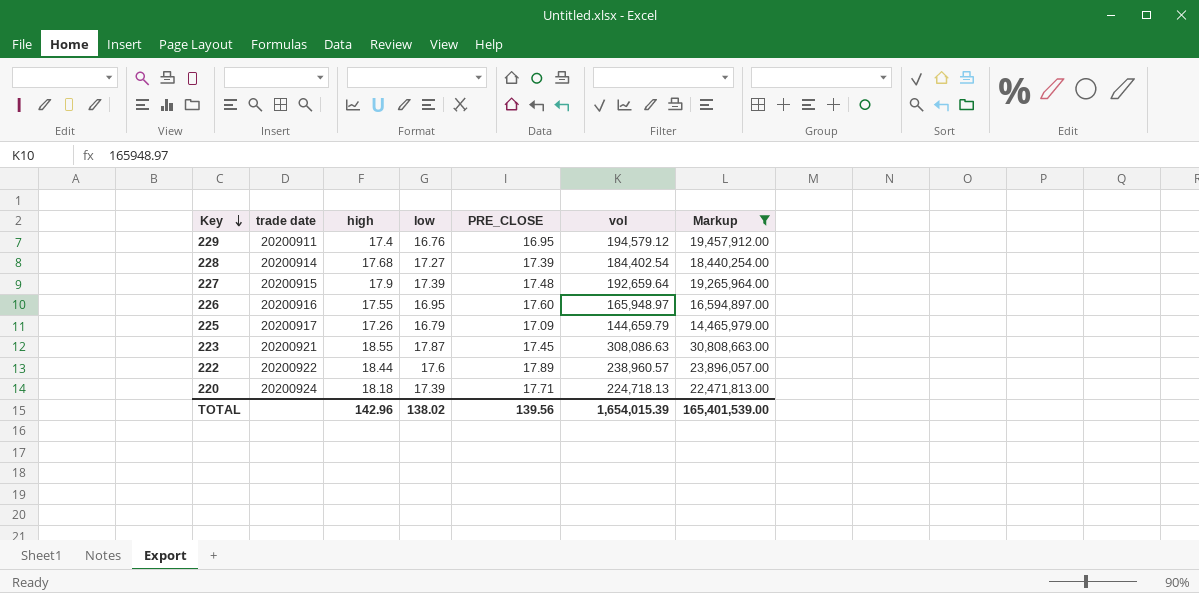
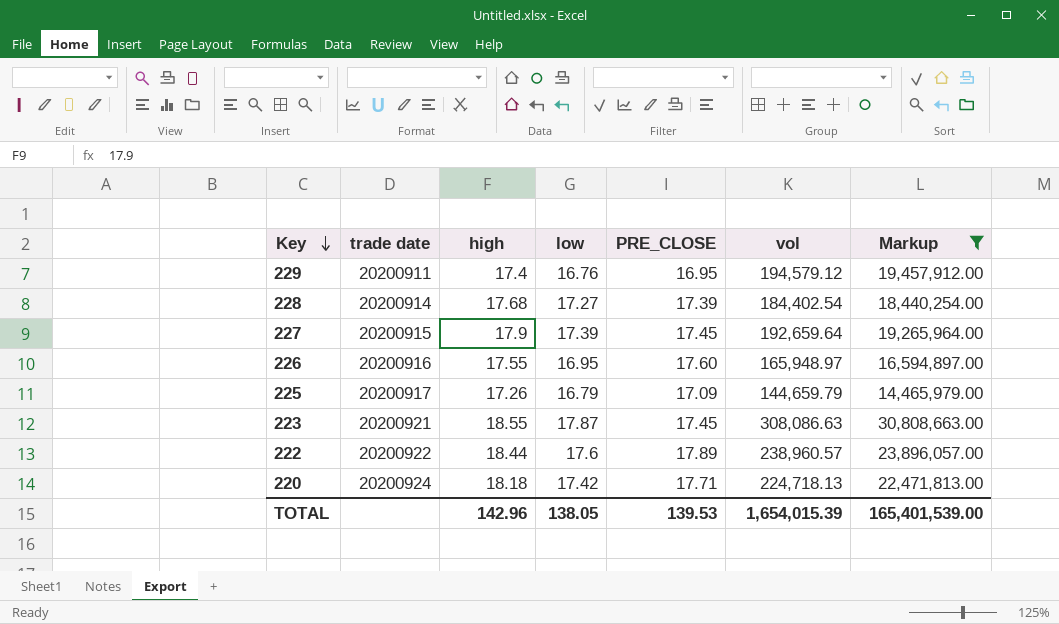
227 | PRE_CLOSE: 17.48 -> 17.45
220 | low: 17.39 -> 17.42
TOTAL | low: 138.02 -> 138.05
TOTAL | PRE_CLOSE: 139.56 -> 139.53

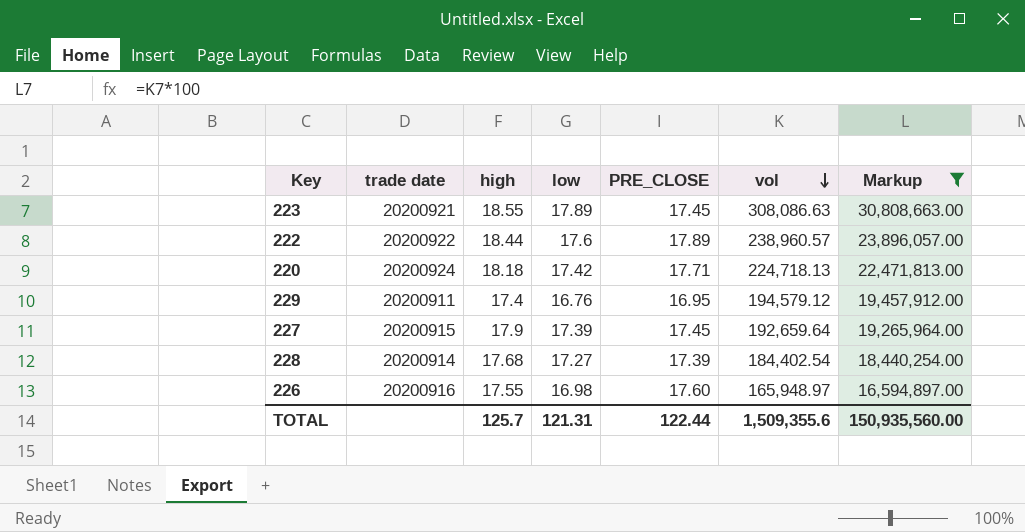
row order: Key descending -> vol descending
row 225: 20200917 | 17.26 | 16.79 | 17.09 | 144,659.79 | 14,465,979.00 -> none
223 | low: 17.87 -> 17.89
226 | low: 16.95 -> 16.98
TOTAL | high: 142.96 -> 125.7
TOTAL | low: 138.05 -> 121.31
TOTAL | PRE_CLOSE: 139.53 -> 122.44
TOTAL | vol: 1,654,015.39 -> 1,509,355.6
TOTAL | Markup: 165,401,539.00 -> 150,935,560.00

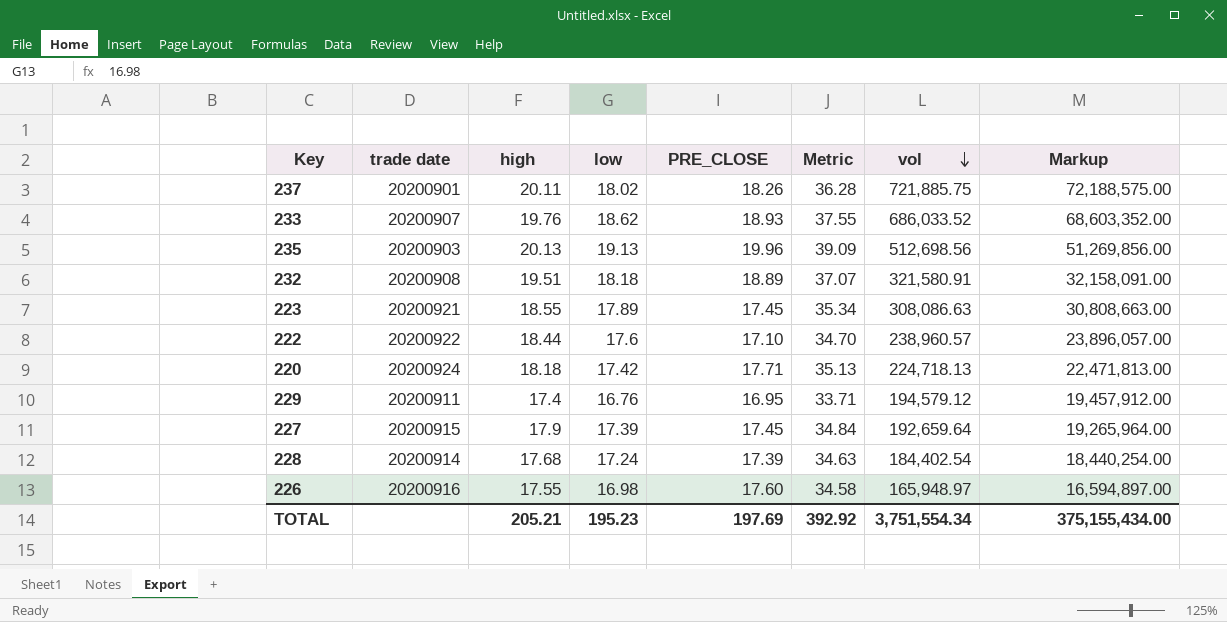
filter: Markup <= 30,808,663.00 -> none
column Metric | formula: none -> [low] + [PRE_CLOSE]
222 | PRE_CLOSE: 17.89 -> 17.10
228 | low: 17.27 -> 17.24
TOTAL | high: 125.7 -> 205.21
TOTAL | low: 121.31 -> 195.23
TOTAL | PRE_CLOSE: 122.44 -> 197.69
TOTAL | vol: 1,509,355.6 -> 3,751,554.34
TOTAL | Markup: 150,935,560.00 -> 375,155,434.00

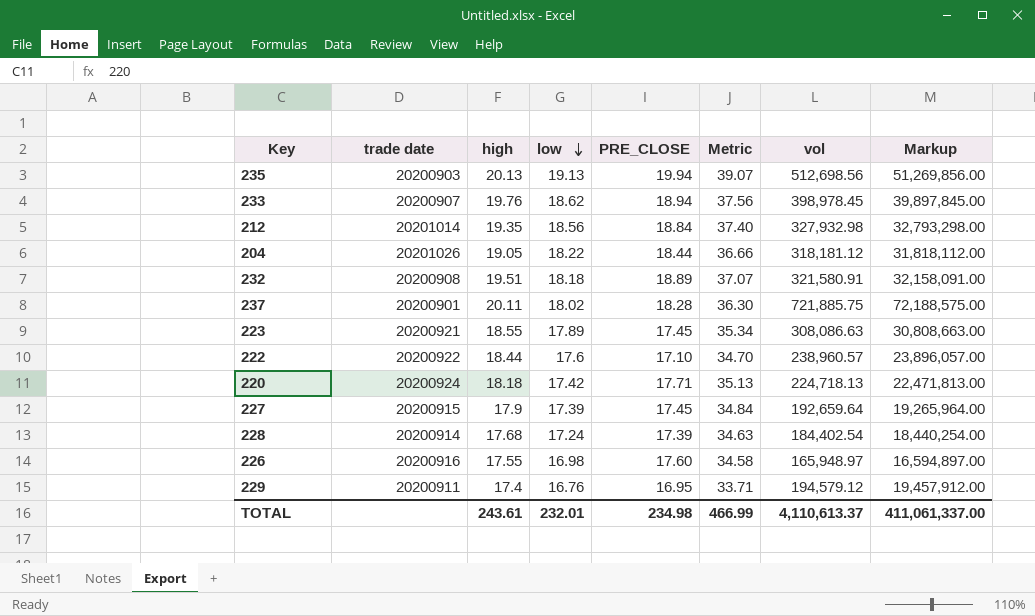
row order: vol descending -> low descending
235 | PRE_CLOSE: 19.96 -> 19.94
235 | Metric: 39.09 -> 39.07
233 | PRE_CLOSE: 18.93 -> 18.94
233 | Metric: 37.55 -> 37.56
233 | vol: 686,033.52 -> 398,978.45
233 | Markup: 68,603,352.00 -> 39,897,845.00
row 212: none -> 20201014 | 19.35 | 18.56 | 18.84 | 37.40 | 327,932.98 | 32,793,298.00
row 204: none -> 20201026 | 19.05 | 18.22 | 18.44 | 36.66 | 318,181.12 | 31,818,112.00
237 | PRE_CLOSE: 18.26 -> 18.28
237 | Metric: 36.28 -> 36.30
TOTAL | high: 205.21 -> 243.61
TOTAL | low: 195.23 -> 232.01
TOTAL | PRE_CLOSE: 197.69 -> 234.98
TOTAL | Metric: 392.92 -> 466.99
TOTAL | vol: 3,751,554.34 -> 4,110,613.37
TOTAL | Markup: 375,155,434.00 -> 411,061,337.00

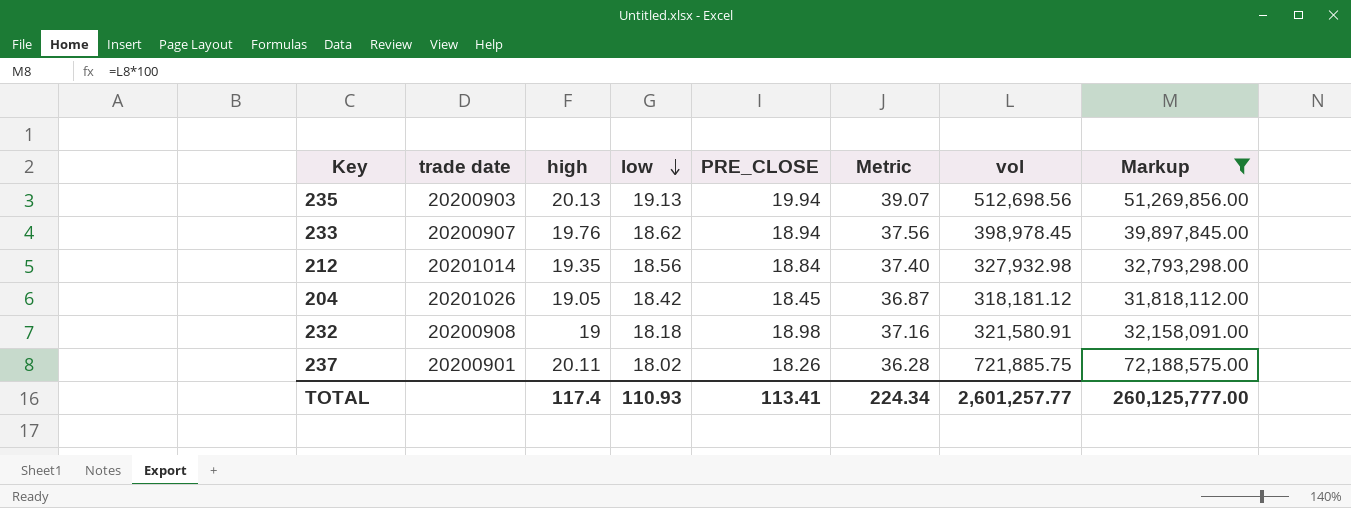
filter: none -> Markup >= 31,818,112.00
204 | low: 18.22 -> 18.42
204 | PRE_CLOSE: 18.44 -> 18.45
204 | Metric: 36.66 -> 36.87
232 | high: 19.51 -> 19
232 | PRE_CLOSE: 18.89 -> 18.98
232 | Metric: 37.07 -> 37.16
237 | PRE_CLOSE: 18.28 -> 18.26
237 | Metric: 36.30 -> 36.28
TOTAL | high: 243.61 -> 117.4
TOTAL | low: 232.01 -> 110.93
TOTAL | PRE_CLOSE: 234.98 -> 113.41
TOTAL | Metric: 466.99 -> 224.34
TOTAL | vol: 4,110,613.37 -> 2,601,257.77
TOTAL | Markup: 411,061,337.00 -> 260,125,777.00

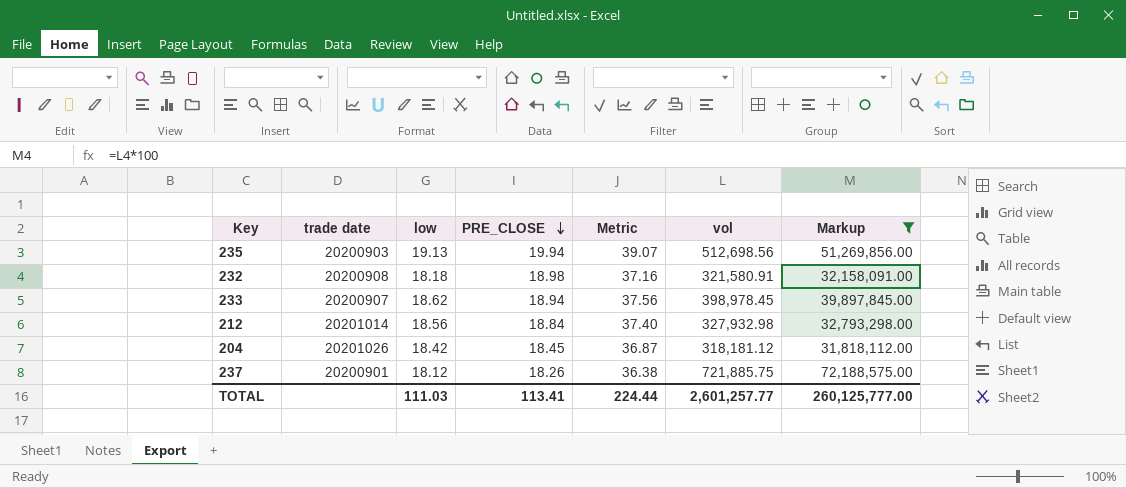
row order: low descending -> PRE_CLOSE descending
column high | position: 3 -> none
237 | low: 18.02 -> 18.12
237 | Metric: 36.28 -> 36.38
TOTAL | low: 110.93 -> 111.03
TOTAL | Metric: 224.34 -> 224.44

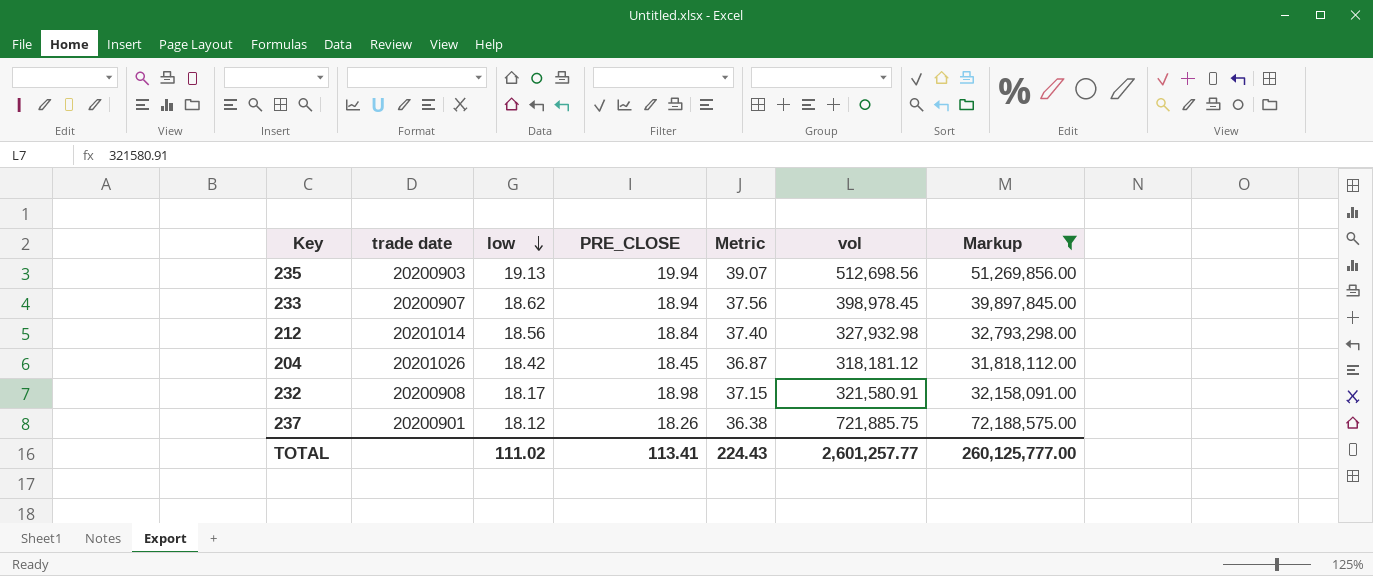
row order: PRE_CLOSE descending -> low descending
232 | low: 18.18 -> 18.17
232 | Metric: 37.16 -> 37.15
TOTAL | low: 111.03 -> 111.02
TOTAL | Metric: 224.44 -> 224.43

